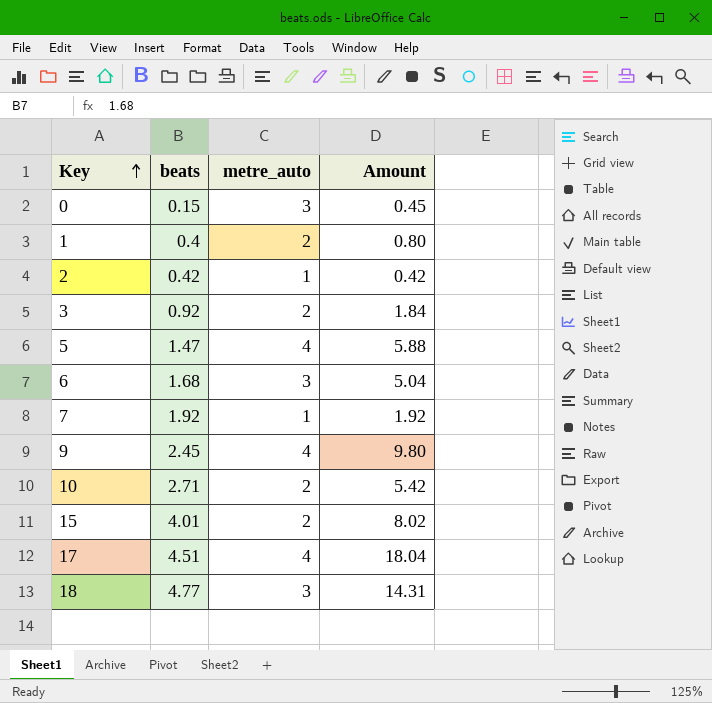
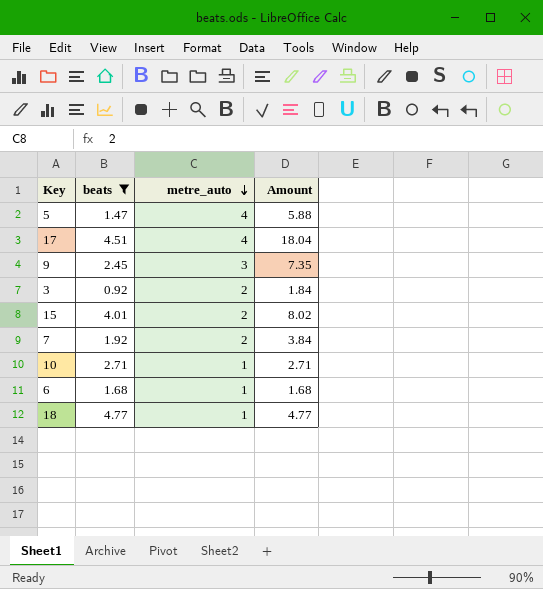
filter: none -> beats >= 0.92
row order: Key ascending -> metre_auto descending
9 | metre_auto: 4 -> 3
9 | Amount: 9.80 -> 7.35
7 | metre_auto: 1 -> 2
7 | Amount: 1.92 -> 3.84
10 | metre_auto: 2 -> 1
10 | Amount: 5.42 -> 2.71
6 | metre_auto: 3 -> 1
6 | Amount: 5.04 -> 1.68
18 | metre_auto: 3 -> 1
18 | Amount: 14.31 -> 4.77

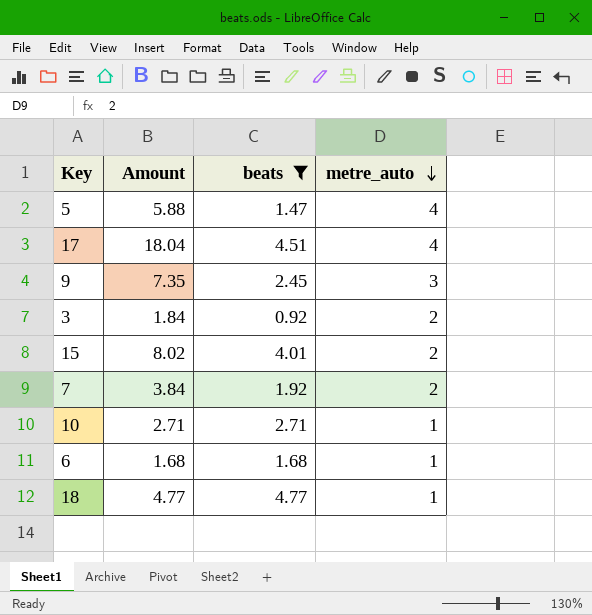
column Amount | position: 4 -> 2

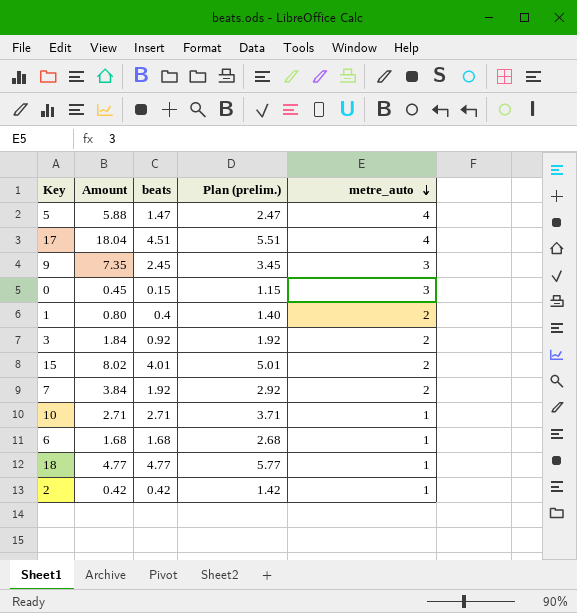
filter: beats >= 0.92 -> none
column Plan (prelim.) | formula: none -> [beats] + 1

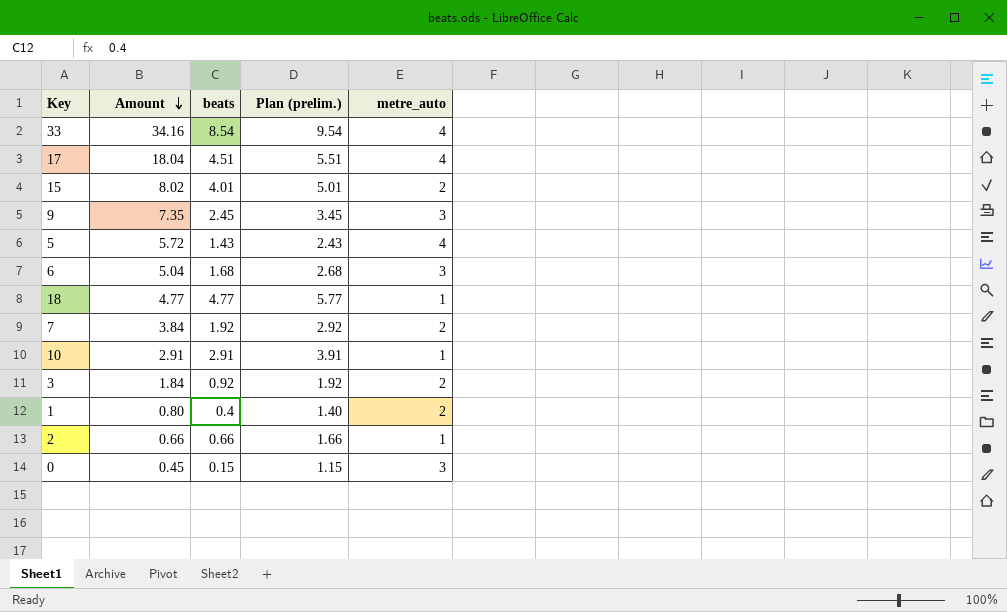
row order: metre_auto descending -> Amount descending
row 33: none -> 34.16 | 8.54 | 9.54 | 4
5 | Amount: 5.88 -> 5.72
5 | beats: 1.47 -> 1.43
5 | Plan (prelim.): 2.47 -> 2.43
6 | Amount: 1.68 -> 5.04
6 | metre_auto: 1 -> 3
10 | Amount: 2.71 -> 2.91
10 | beats: 2.71 -> 2.91
10 | Plan (prelim.): 3.71 -> 3.91
2 | Amount: 0.42 -> 0.66
2 | beats: 0.42 -> 0.66
2 | Plan (prelim.): 1.42 -> 1.66

